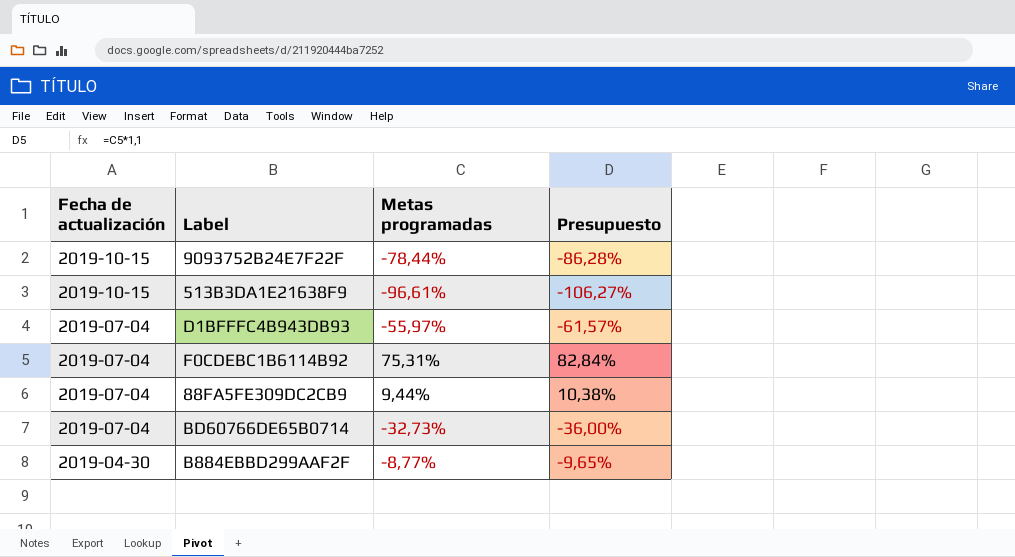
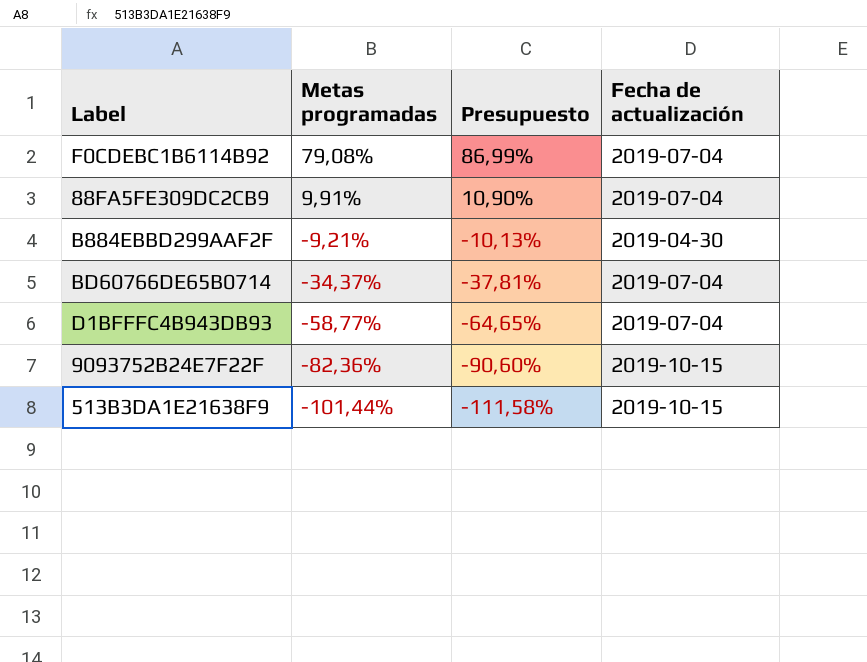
row order: Fecha de actualización descending -> Metas programadas descending
column Fecha de actualización | position: 1 -> 4
F0CDEBC1B6114B92 | Metas programadas: 75,31% -> 79,08%
F0CDEBC1B6114B92 | Presupuesto: 82,84% -> 86,99%
88FA5FE309DC2CB9 | Metas programadas: 9,44% -> 9,91%
88FA5FE309DC2CB9 | Presupuesto: 10,38% -> 10,90%
B884EBBD299AAF2F | Metas programadas: -8,77% -> -9,21%
B884EBBD299AAF2F | Presupuesto: -9,65% -> -10,13%
BD60766DE65B0714 | Metas programadas: -32,73% -> -34,37%
BD60766DE65B0714 | Presupuesto: -36,00% -> -37,81%
D1BFFFC4B943DB93 | Metas programadas: -55,97% -> -58,77%
D1BFFFC4B943DB93 | Presupuesto: -61,57% -> -64,65%
9093752B24E7F22F | Metas programadas: -78,44% -> -82,36%
9093752B24E7F22F | Presupuesto: -86,28% -> -90,60%
513B3DA1E21638F9 | Metas programadas: -96,61% -> -101,44%
513B3DA1E21638F9 | Presupuesto: -106,27% -> -111,58%

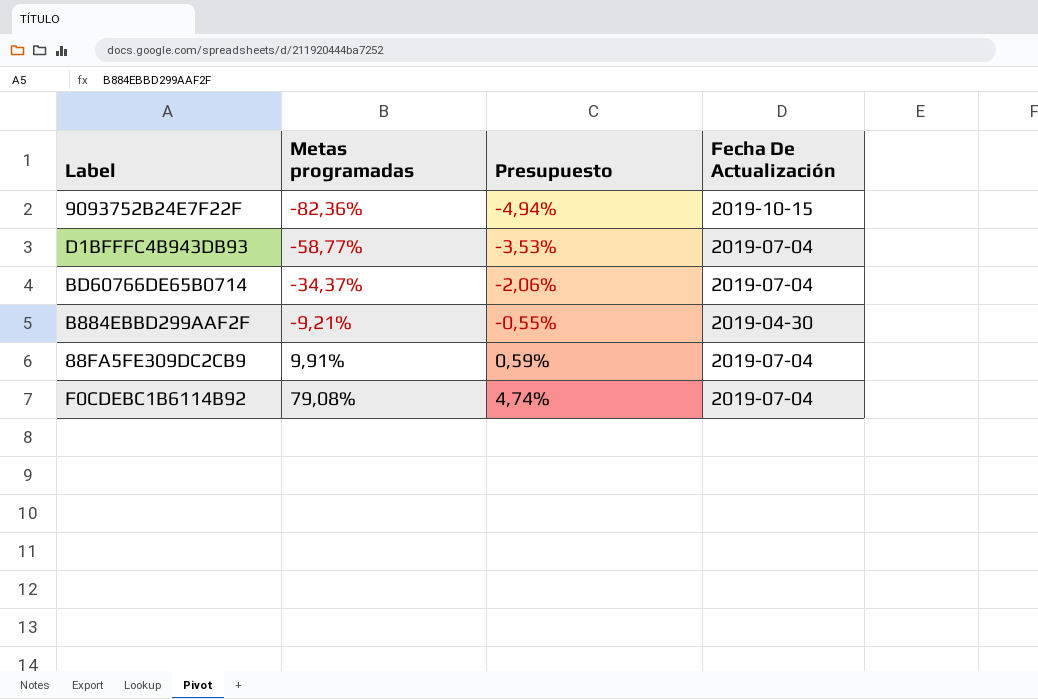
row order: Metas programadas descending -> Metas programadas ascending
column Presupuesto | formula: [Metas programadas] * 1,1 -> [Metas programadas] * 0,06
column name: Fecha de actualización -> Fecha De Actualización
row 513B3DA1E21638F9: -101,44% | -111,58% | 2019-10-15 -> none

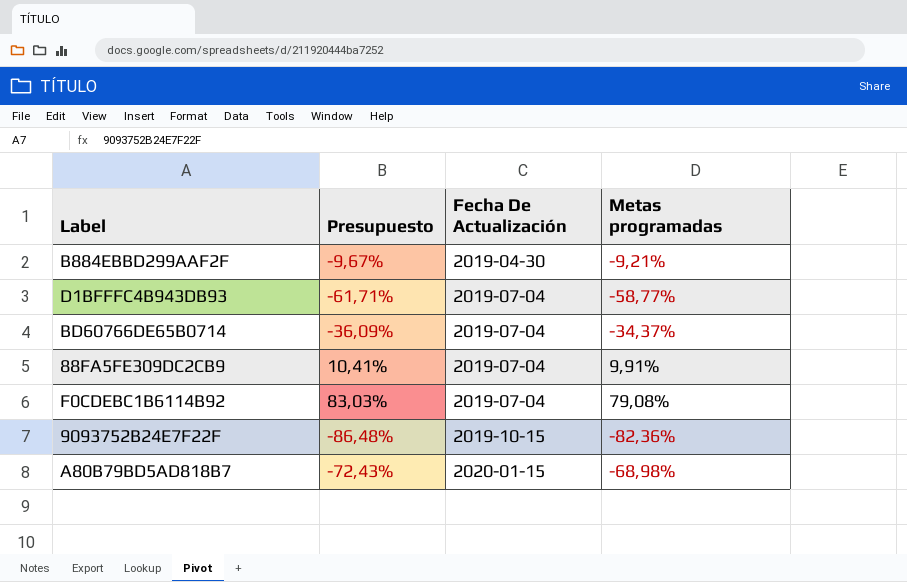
row order: Metas programadas ascending -> Fecha De Actualización ascending
column Presupuesto | formula: [Metas programadas] * 0,06 -> [Metas programadas] * 1,05
column Metas programadas | position: 2 -> 4
row A80B79BD5AD818B7: none -> -72,43% | 2020-01-15 | -68,98%

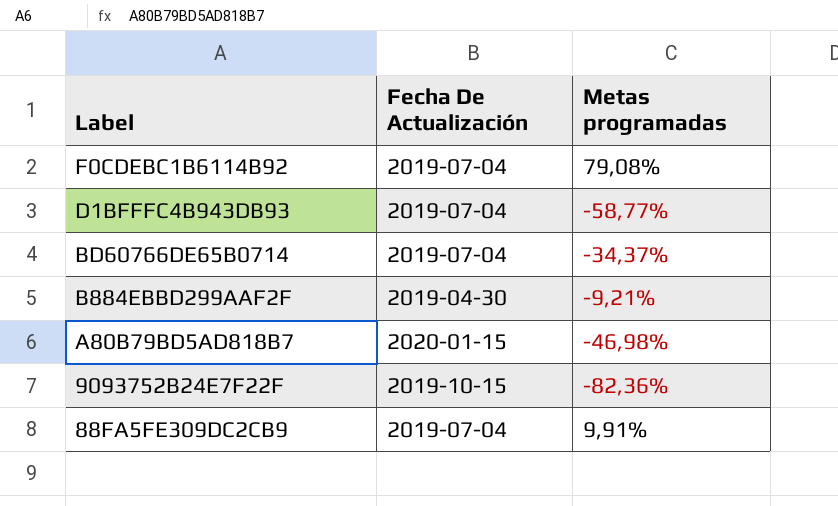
row order: Fecha De Actualización ascending -> Label descending
column Presupuesto | formula: [Metas programadas] * 1,05 -> none
A80B79BD5AD818B7 | Metas programadas: -68,98% -> -46,98%

